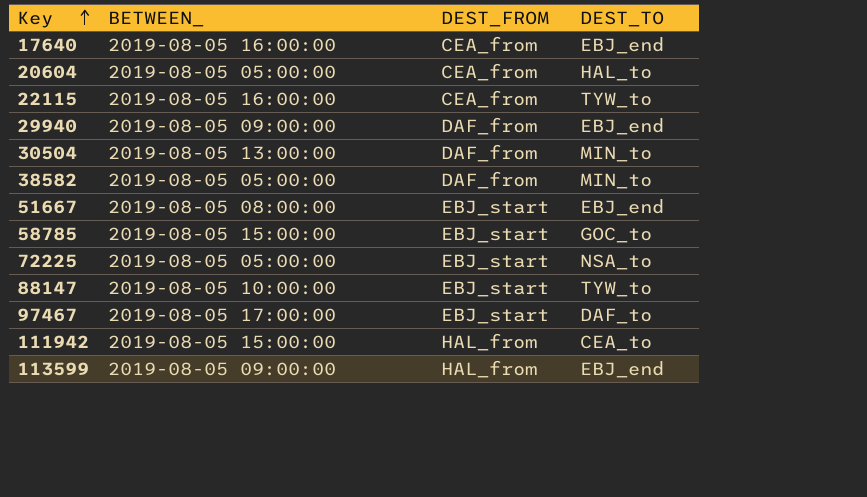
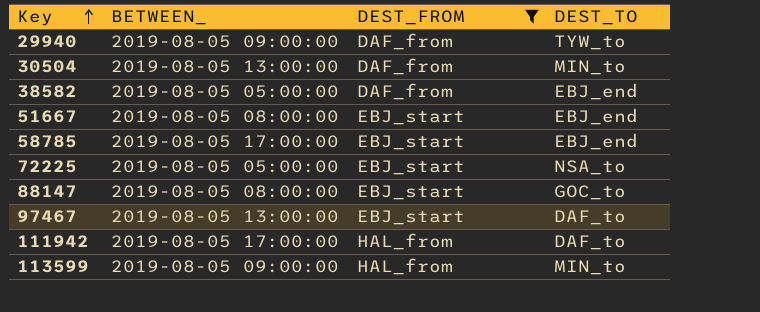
filter: none -> DEST_FROM != CEA_from
29940 | DEST_TO: EBJ_end -> TYW_to
38582 | DEST_TO: MIN_to -> EBJ_end
58785 | BETWEEN_: 2019-08-05 15:00:00 -> 2019-08-05 17:00:00
58785 | DEST_TO: GOC_to -> EBJ_end
88147 | BETWEEN_: 2019-08-05 10:00:00 -> 2019-08-05 08:00:00
88147 | DEST_TO: TYW_to -> GOC_to
97467 | BETWEEN_: 2019-08-05 17:00:00 -> 2019-08-05 13:00:00
111942 | BETWEEN_: 2019-08-05 15:00:00 -> 2019-08-05 17:00:00
111942 | DEST_TO: CEA_to -> DAF_to
113599 | DEST_TO: EBJ_end -> MIN_to

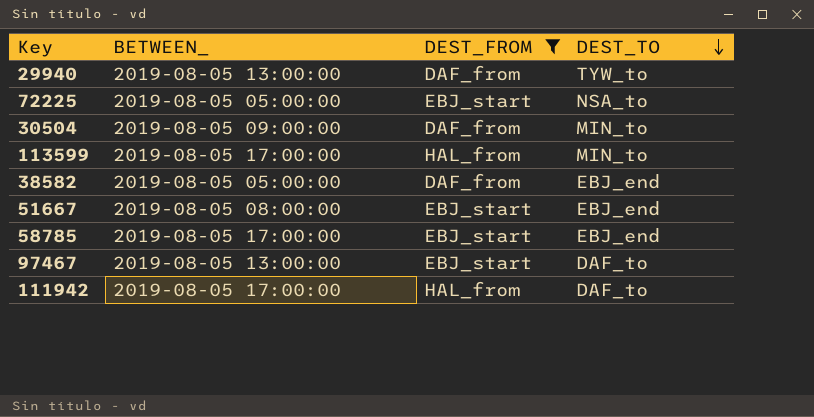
row order: Key ascending -> DEST_TO descending
row 88147: 2019-08-05 08:00:00 | EBJ_start | GOC_to -> none
29940 | BETWEEN_: 2019-08-05 09:00:00 -> 2019-08-05 13:00:00
30504 | BETWEEN_: 2019-08-05 13:00:00 -> 2019-08-05 09:00:00
113599 | BETWEEN_: 2019-08-05 09:00:00 -> 2019-08-05 17:00:00

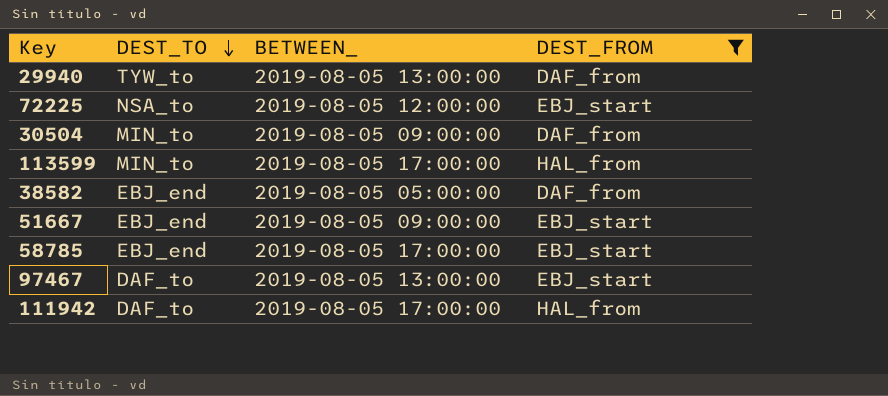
column DEST_TO | position: 4 -> 2
72225 | BETWEEN_: 2019-08-05 05:00:00 -> 2019-08-05 12:00:00
51667 | BETWEEN_: 2019-08-05 08:00:00 -> 2019-08-05 09:00:00

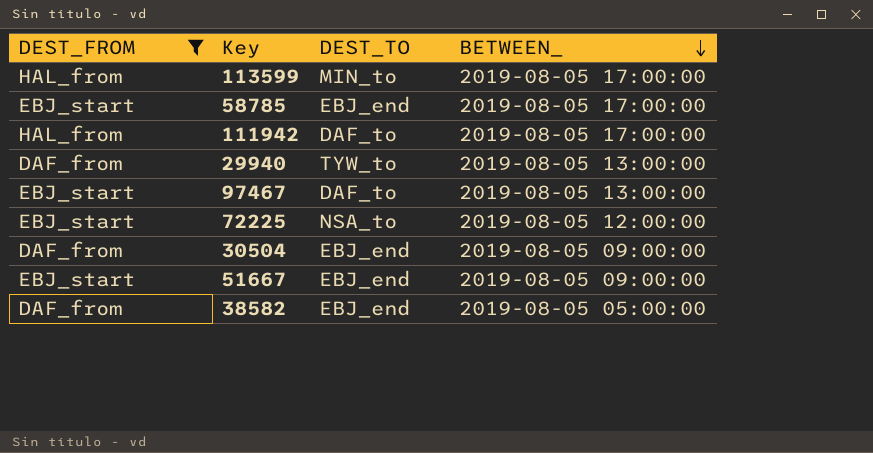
row order: DEST_TO descending -> BETWEEN_ descending
column DEST_FROM | position: 4 -> 1
30504 | DEST_TO: MIN_to -> EBJ_end

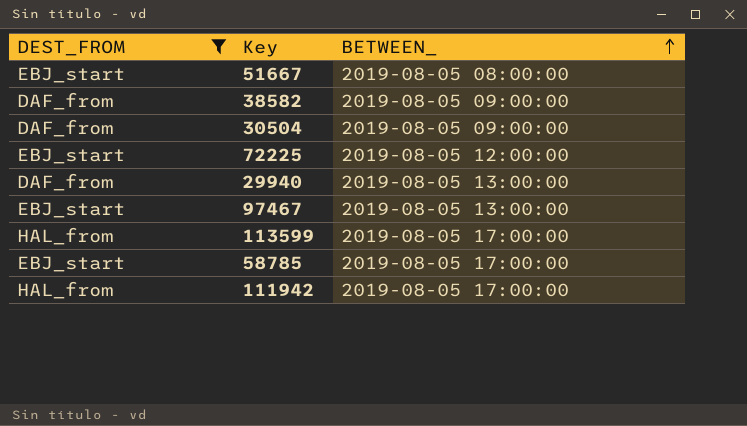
row order: BETWEEN_ descending -> BETWEEN_ ascending
column DEST_TO | position: 3 -> none
51667 | BETWEEN_: 2019-08-05 09:00:00 -> 2019-08-05 08:00:00
38582 | BETWEEN_: 2019-08-05 05:00:00 -> 2019-08-05 09:00:00

